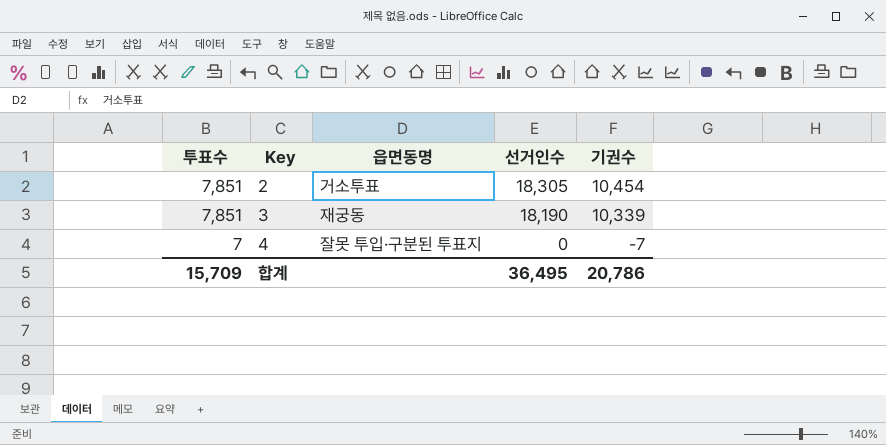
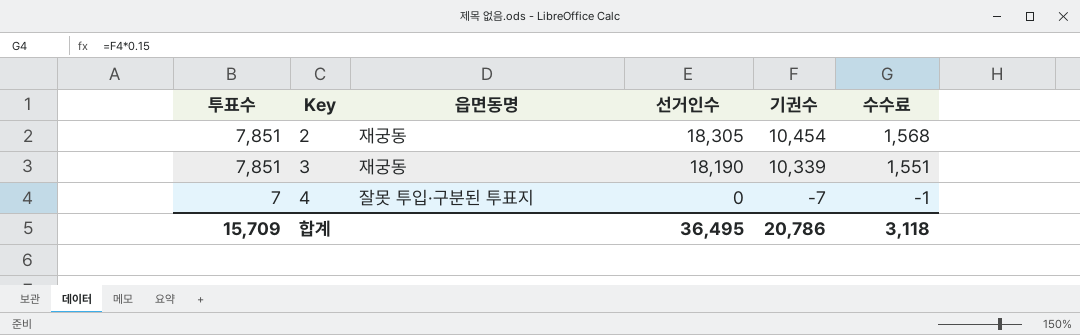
column 수수료 | formula: none -> [기권수] * 0.15
2 | 읍면동명: 거소투표 -> 재궁동

